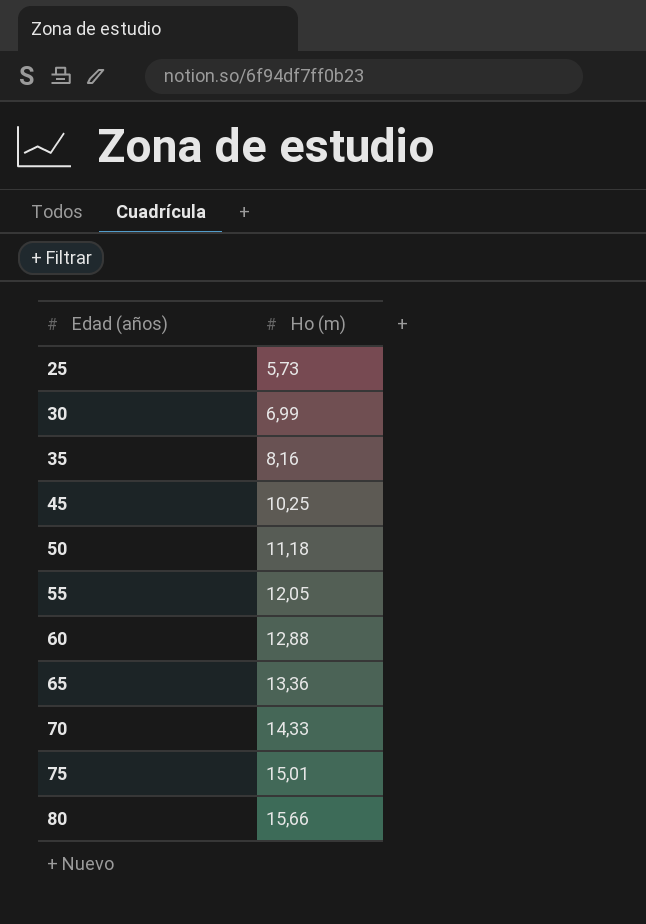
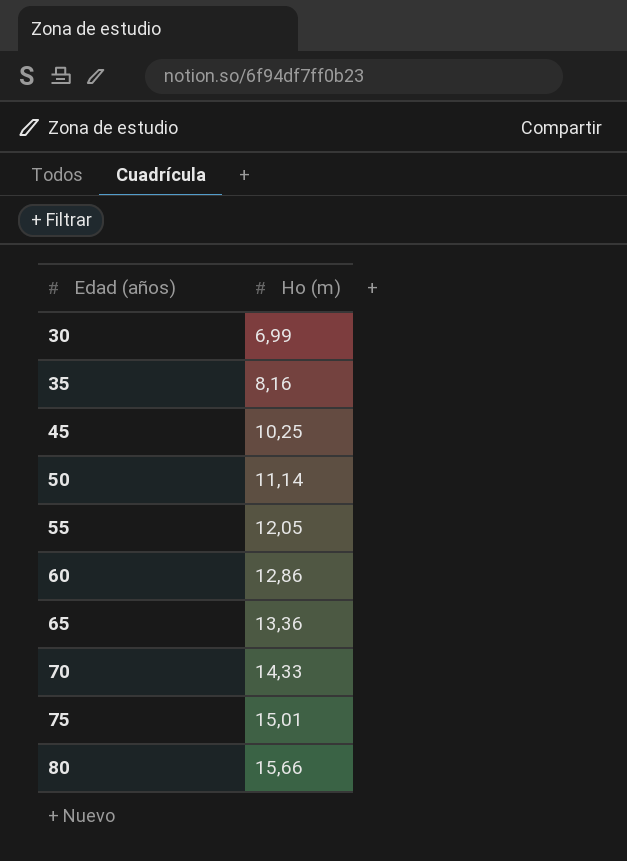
row 25: 5,73 -> none
50 | Ho (m): 11,18 -> 11,14
60 | Ho (m): 12,88 -> 12,86

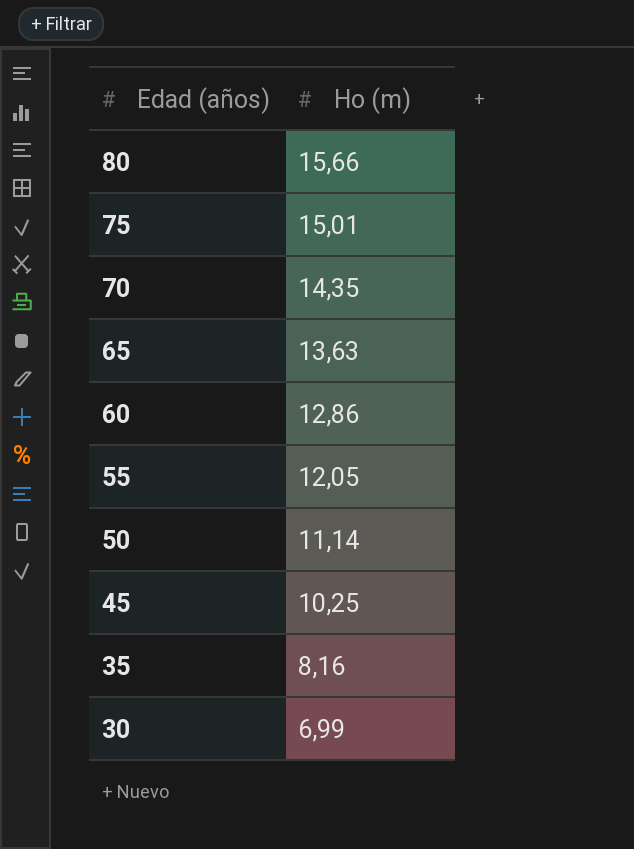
row order: Edad (años) ascending -> Edad (años) descending
70 | Ho (m): 14,33 -> 14,35
65 | Ho (m): 13,36 -> 13,63

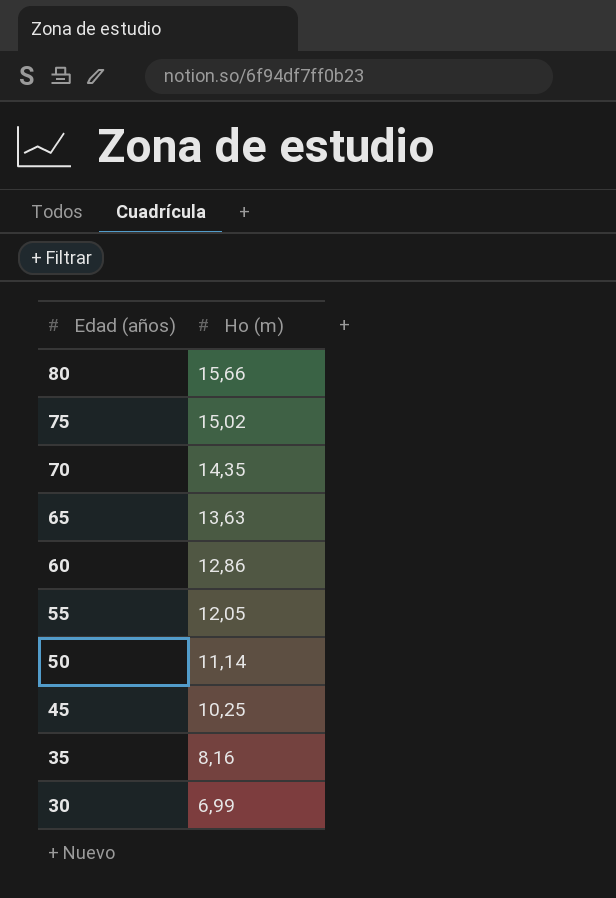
75 | Ho (m): 15,01 -> 15,02

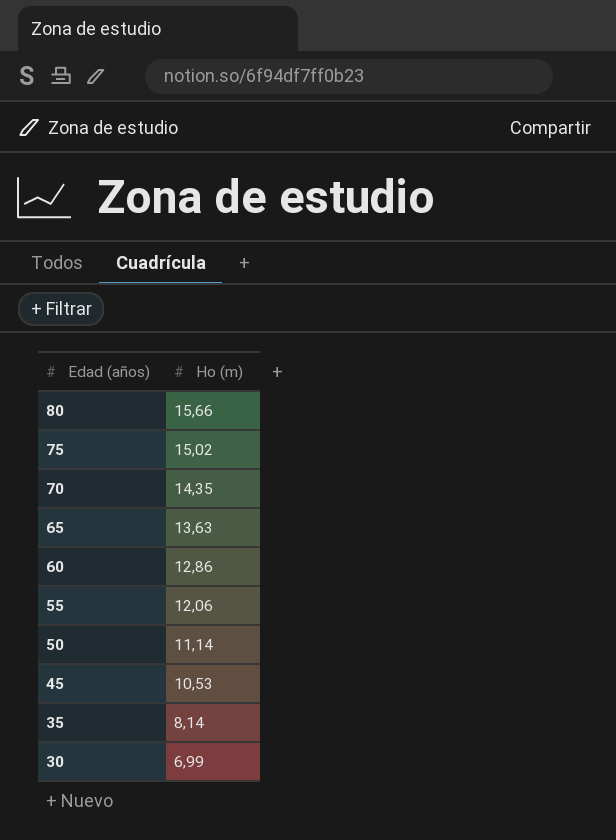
55 | Ho (m): 12,05 -> 12,06
45 | Ho (m): 10,25 -> 10,53
35 | Ho (m): 8,16 -> 8,14

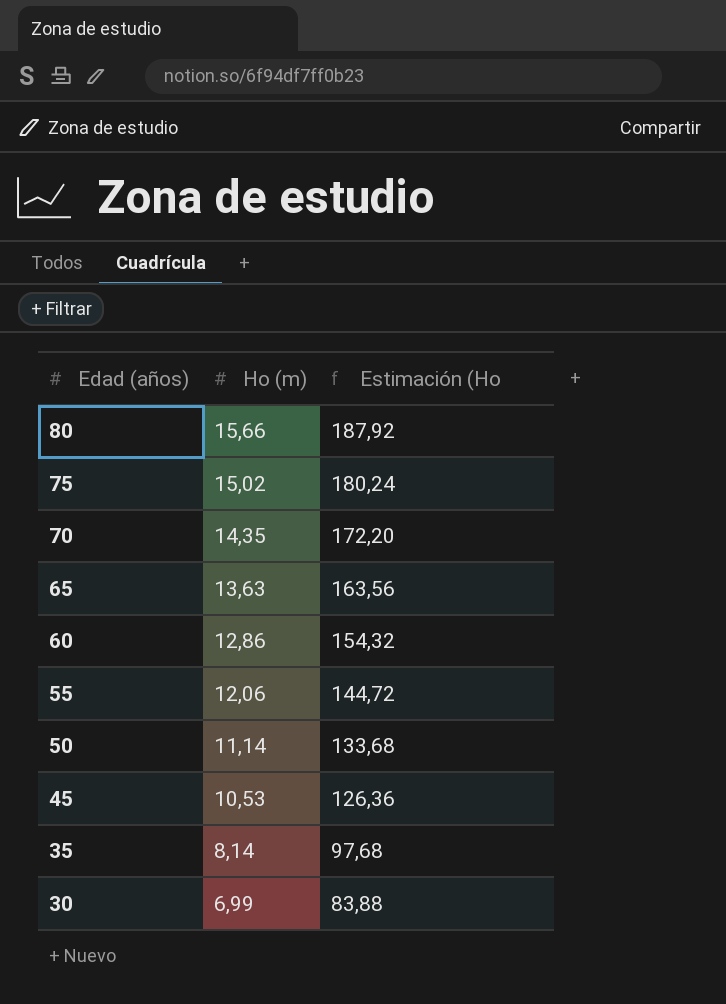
column Estimación (Ho | formula: none -> [Ho (m)] * 12

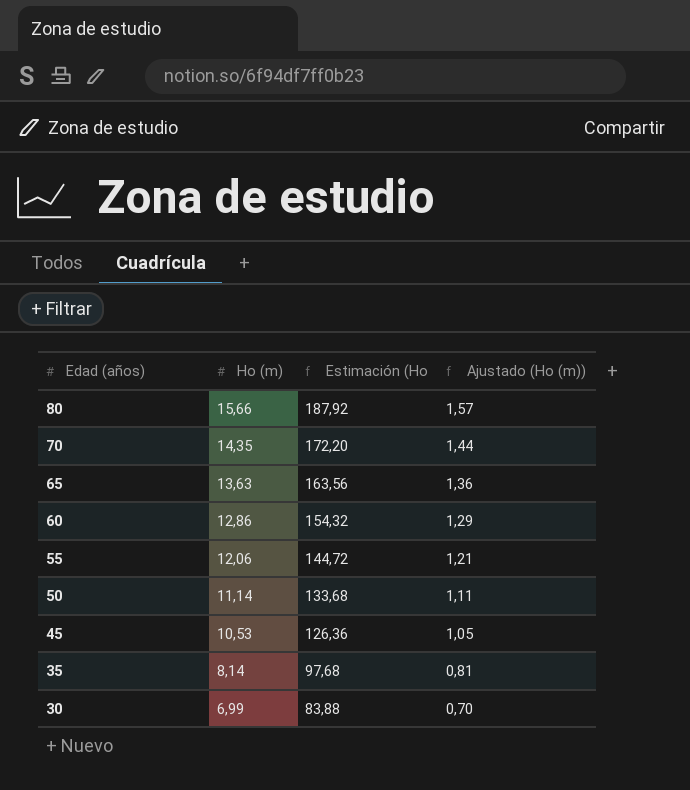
column Ajustado (Ho (m)) | formula: none -> [Ho (m)] * 0,1
row 75: 15,02 | 180,24 -> none

